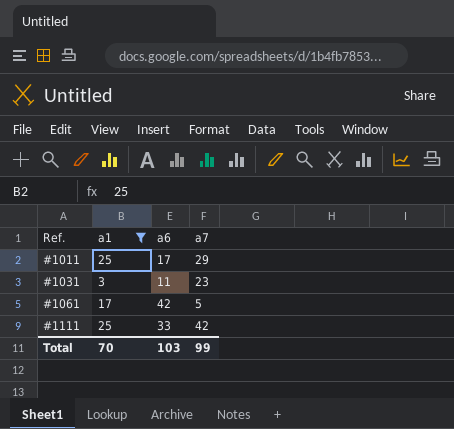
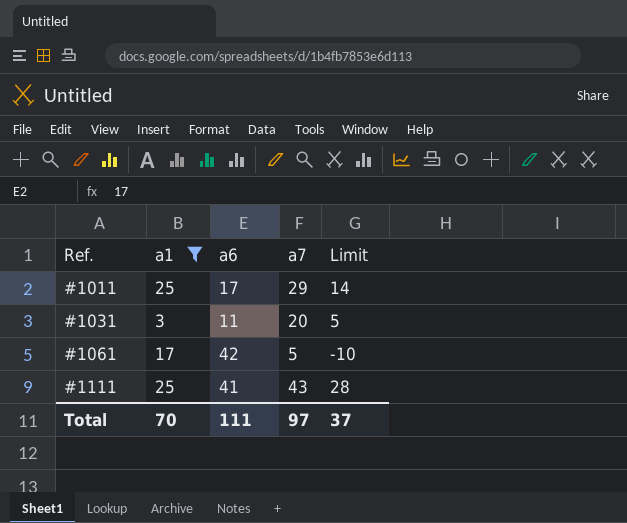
column Limit | formula: none -> [a7] - 15
#1031 | a7: 23 -> 20
#1111 | a6: 33 -> 41
#1111 | a7: 42 -> 43
Total | a6: 103 -> 111
Total | a7: 99 -> 97

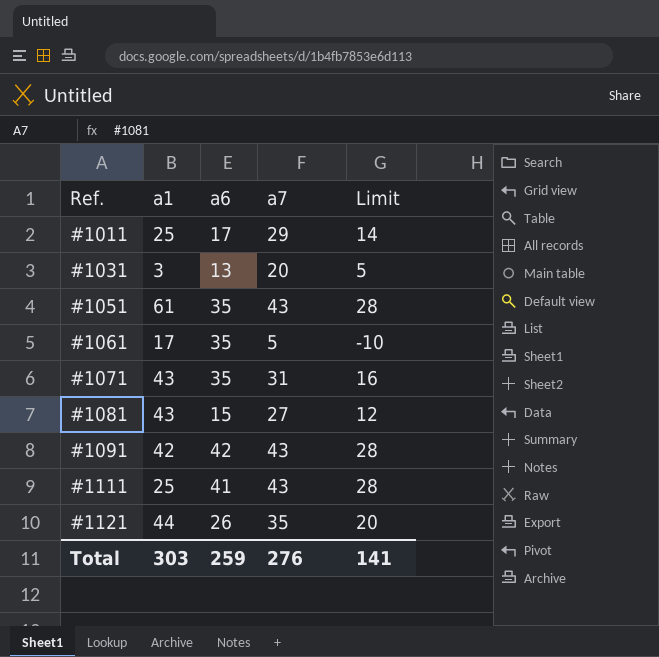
filter: a1 <= 25 -> none
#1031 | a6: 11 -> 13
#1061 | a6: 42 -> 35
Total | a1: 70 -> 303
Total | a6: 111 -> 259
Total | a7: 97 -> 276
Total | Limit: 37 -> 141

